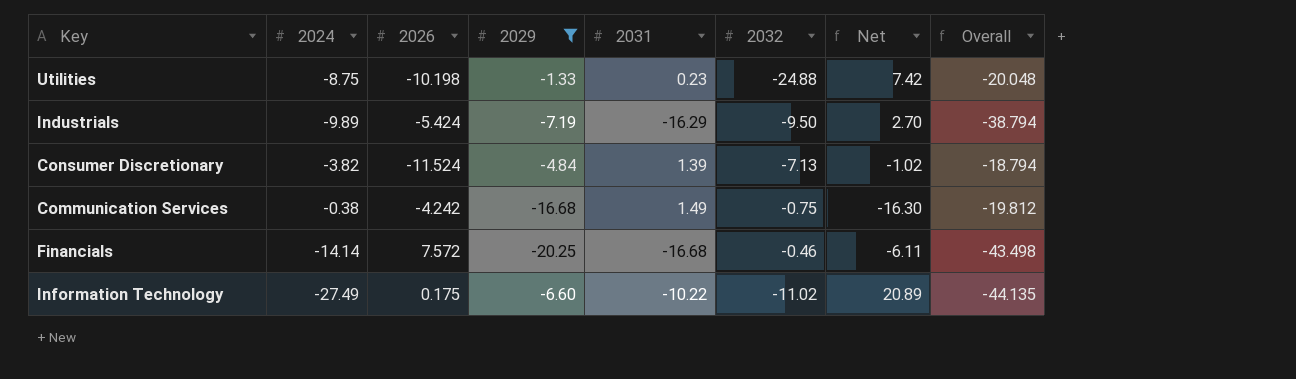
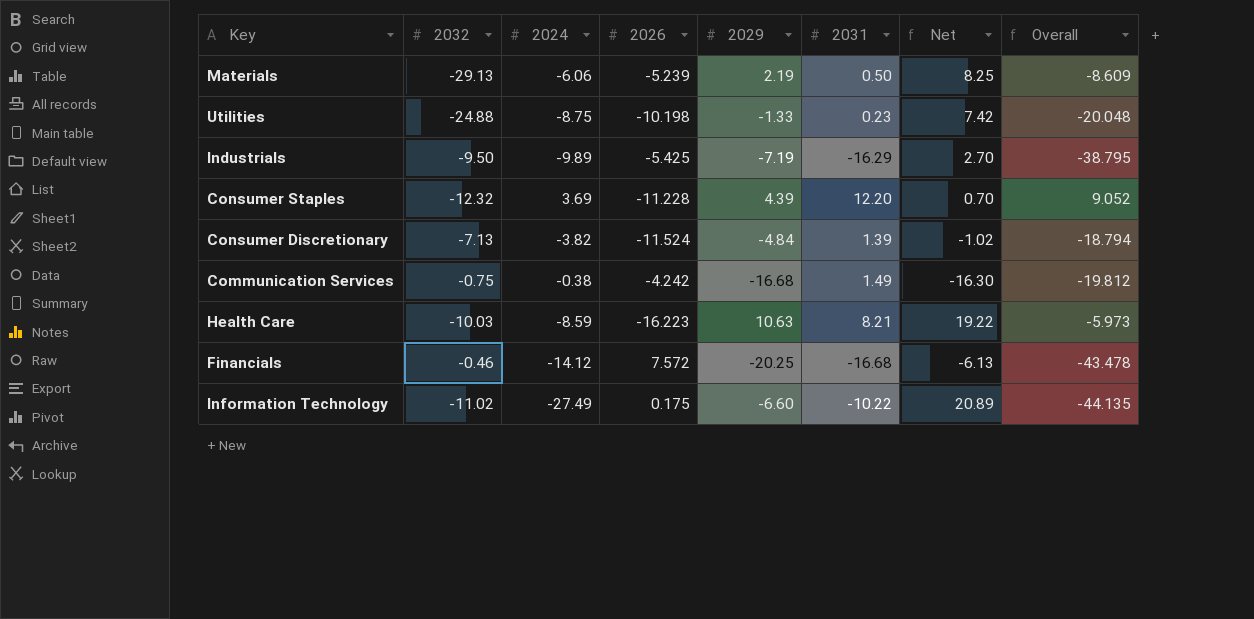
filter: 2029 <= -1.33 -> none
column 2032 | position: 6 -> 2
Industrials | 2026: -5.424 -> -5.425
Industrials | Overall: -38.794 -> -38.795
Financials | 2024: -14.14 -> -14.12
Financials | Net: -6.11 -> -6.13
Financials | Overall: -43.498 -> -43.478

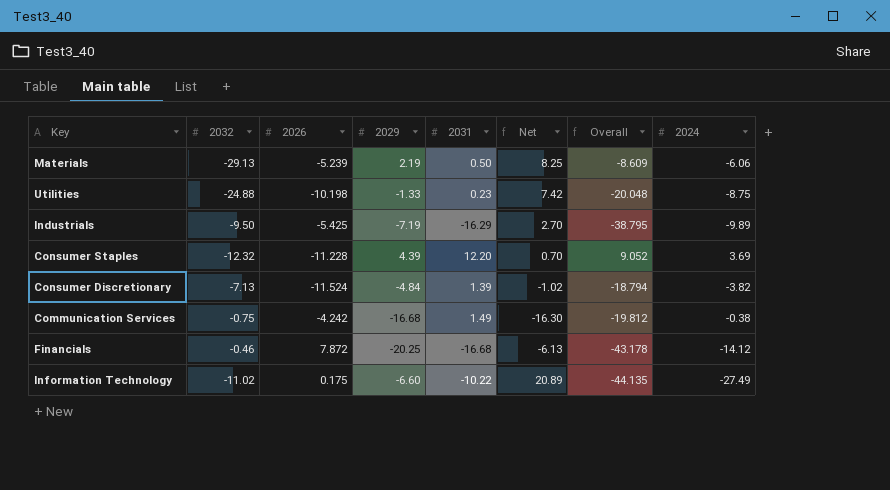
column 2024 | position: 3 -> 8
row Health Care: -10.03 | -8.59 | -16.223 | 10.63 | 8.21 | 19.22 | -5.973 -> none
Financials | 2026: 7.572 -> 7.872
Financials | Overall: -43.478 -> -43.178

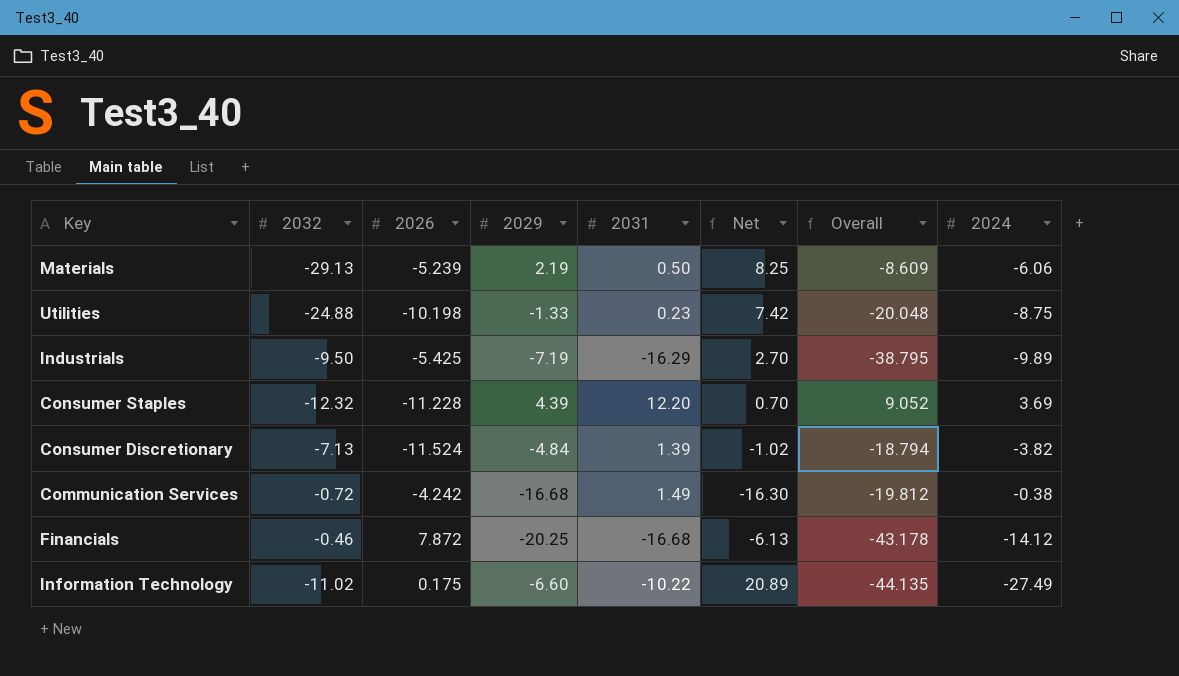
Communication Services | 2032: -0.75 -> -0.72

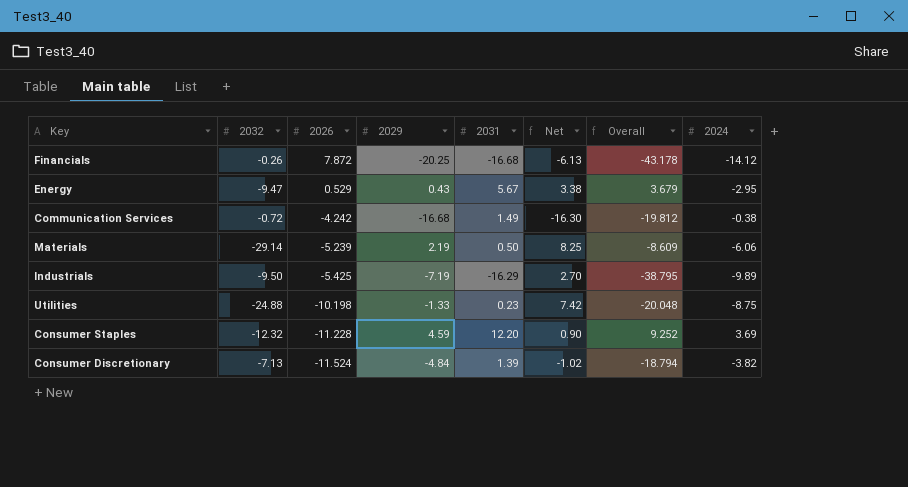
row order: none -> 2026 descending
row Information Technology: -11.02 | 0.175 | -6.60 | -10.22 | 20.89 | -44.135 | -27.49 -> none
Financials | 2032: -0.46 -> -0.26
row Energy: none -> -9.47 | 0.529 | 0.43 | 5.67 | 3.38 | 3.679 | -2.95
Materials | 2032: -29.13 -> -29.14
Consumer Staples | 2029: 4.39 -> 4.59
Consumer Staples | Net: 0.70 -> 0.90
Consumer Staples | Overall: 9.052 -> 9.252

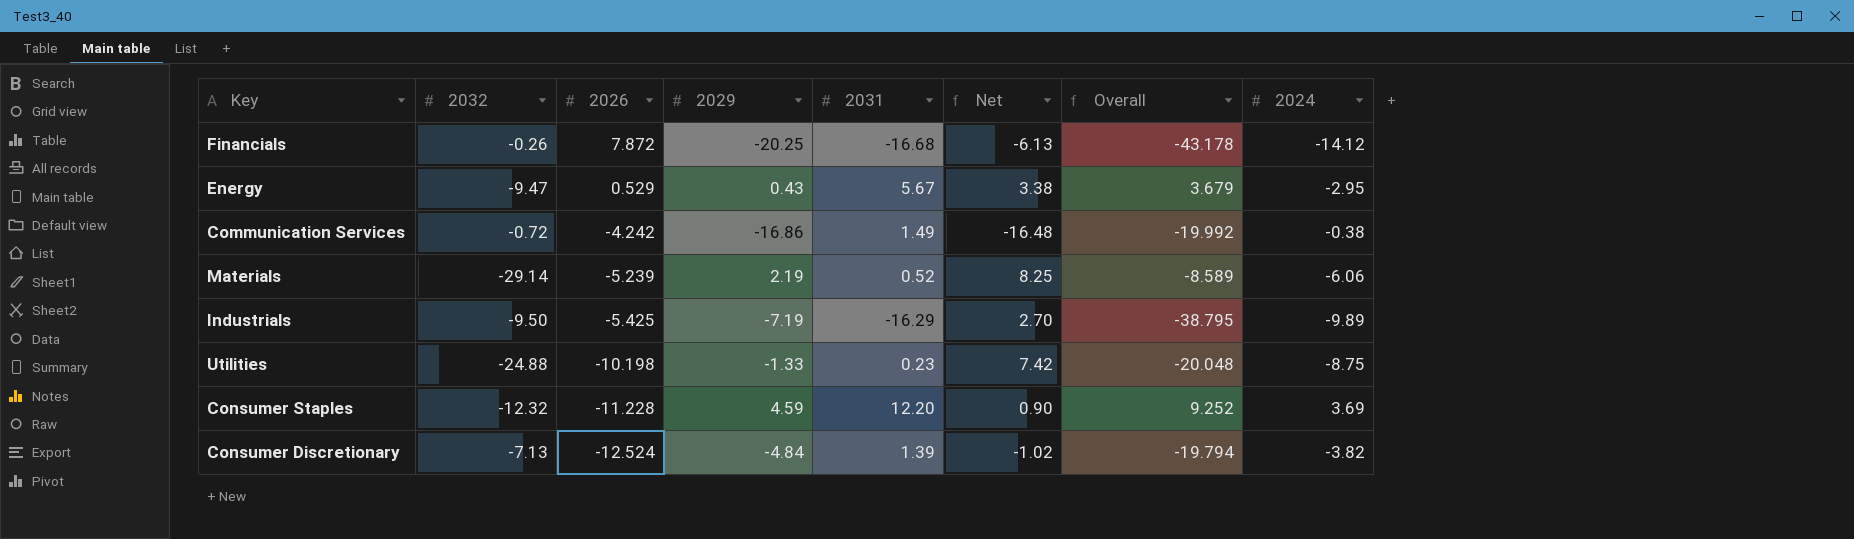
Communication Services | 2029: -16.68 -> -16.86
Communication Services | Net: -16.30 -> -16.48
Communication Services | Overall: -19.812 -> -19.992
Materials | 2031: 0.50 -> 0.52
Materials | Overall: -8.609 -> -8.589
Consumer Discretionary | 2026: -11.524 -> -12.524
Consumer Discretionary | Overall: -18.794 -> -19.794

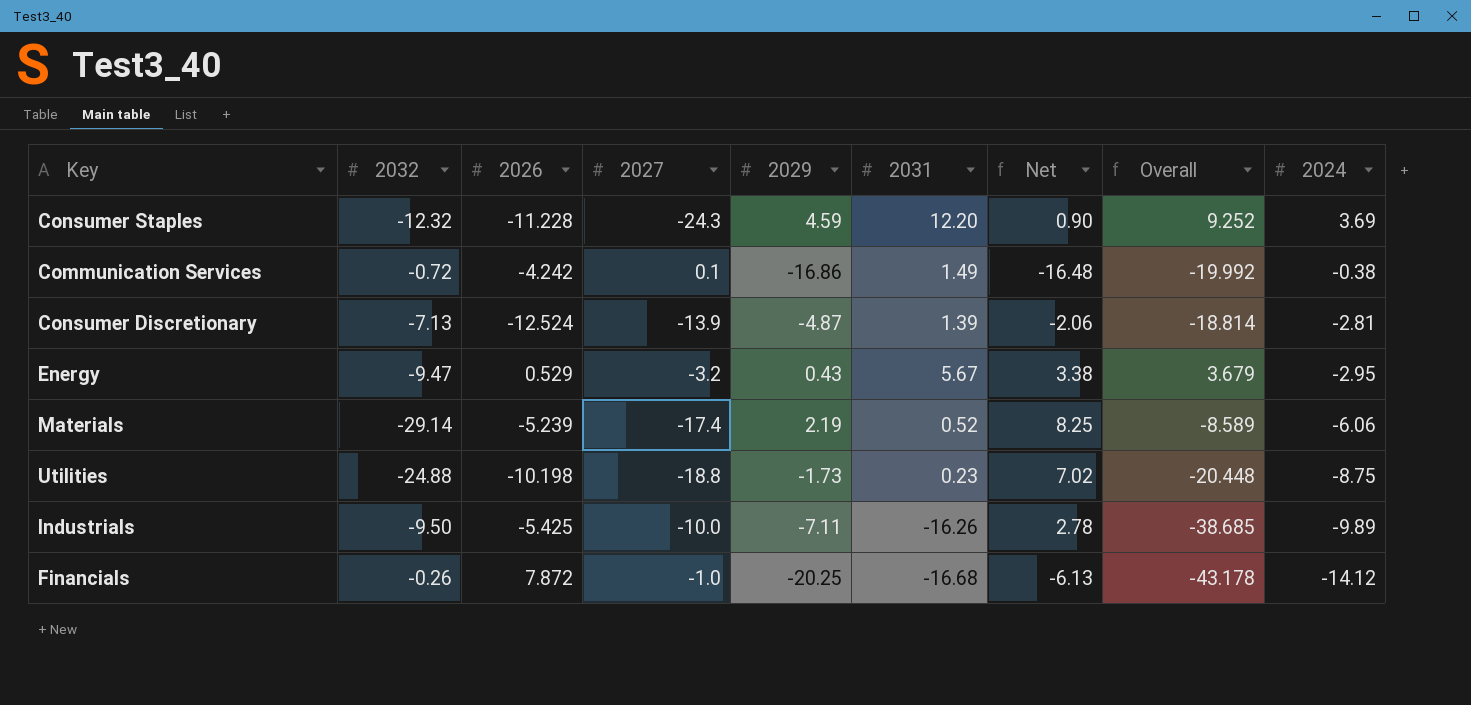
row order: 2026 descending -> 2024 descending
column 2027 | position: none -> 4
Consumer Discretionary | 2029: -4.84 -> -4.87
Consumer Discretionary | Net: -1.02 -> -2.06
Consumer Discretionary | Overall: -19.794 -> -18.814
Consumer Discretionary | 2024: -3.82 -> -2.81
Utilities | 2029: -1.33 -> -1.73
Utilities | Net: 7.42 -> 7.02
Utilities | Overall: -20.048 -> -20.448
Industrials | 2029: -7.19 -> -7.11
Industrials | 2031: -16.29 -> -16.26
Industrials | Net: 2.70 -> 2.78
Industrials | Overall: -38.795 -> -38.685

